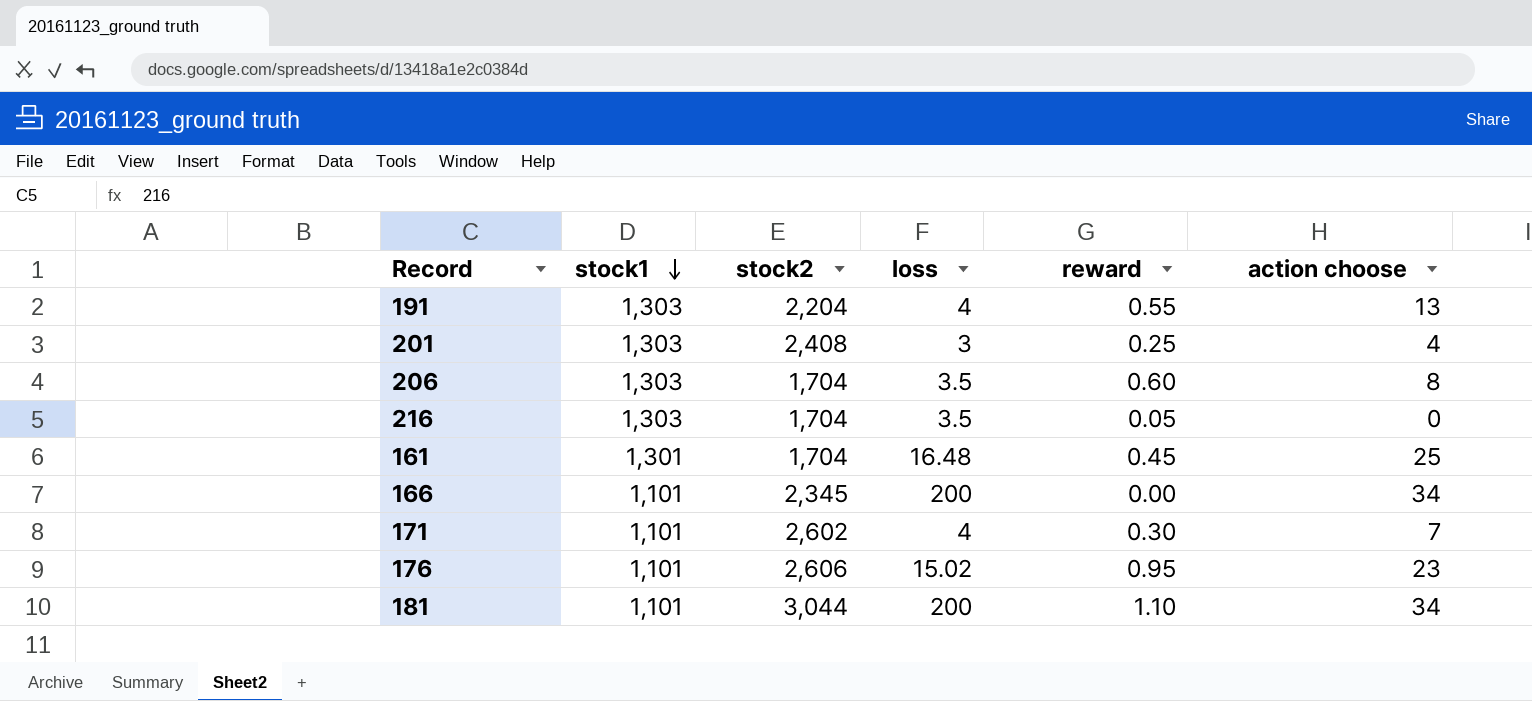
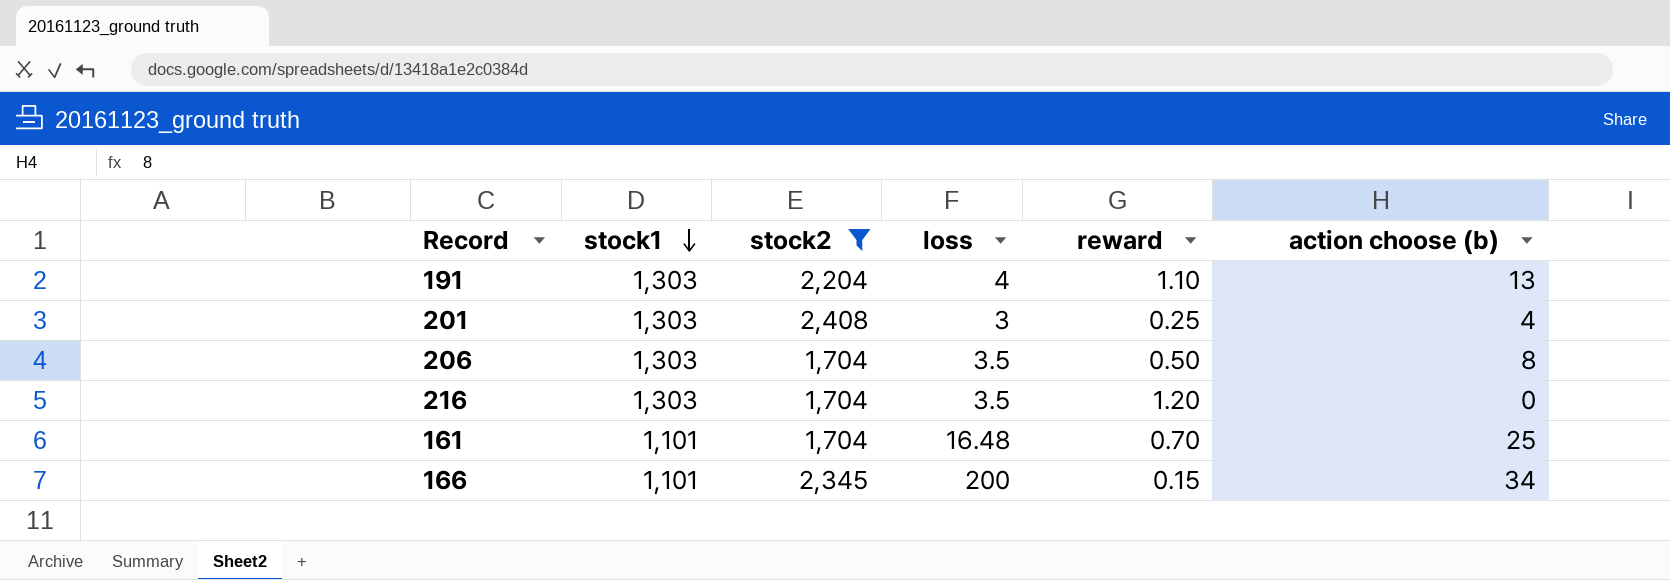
filter: none -> stock2 <= 2,408
column name: action choose -> action choose (b)
191 | reward: 0.55 -> 1.10
206 | reward: 0.60 -> 0.50
216 | reward: 0.05 -> 1.20
161 | stock1: 1,301 -> 1,101
161 | reward: 0.45 -> 0.70
166 | reward: 0.00 -> 0.15

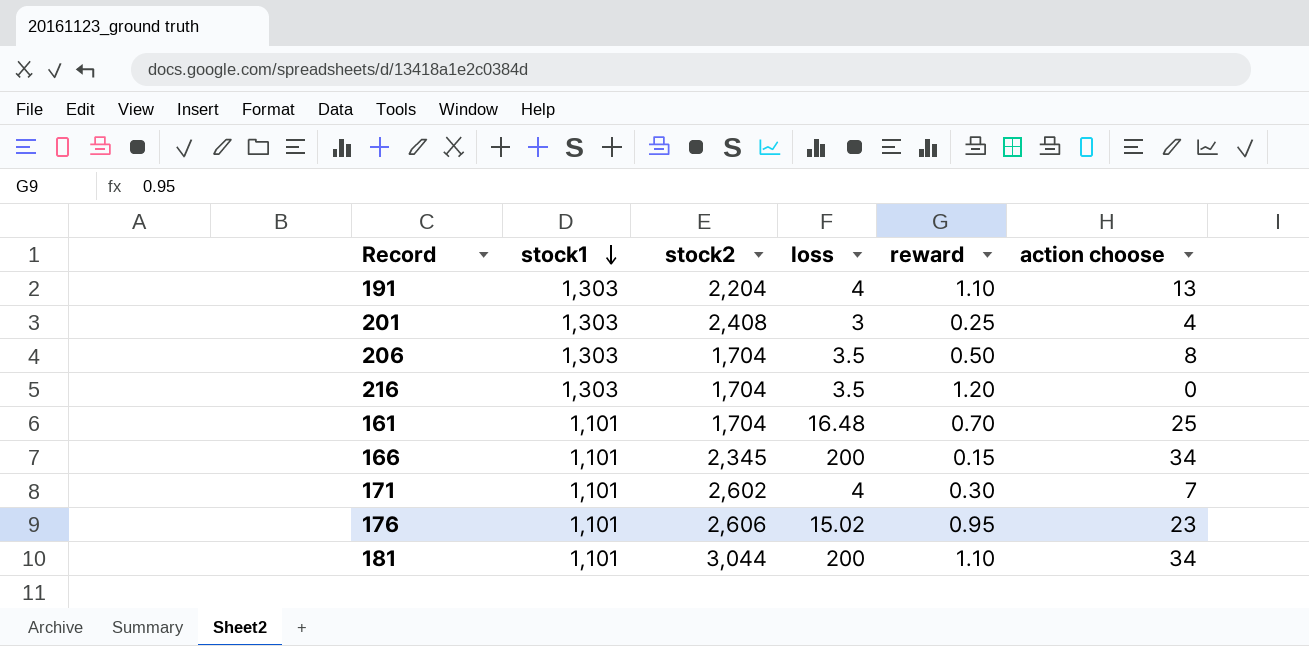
filter: stock2 <= 2,408 -> none
column name: action choose (b) -> action choose

